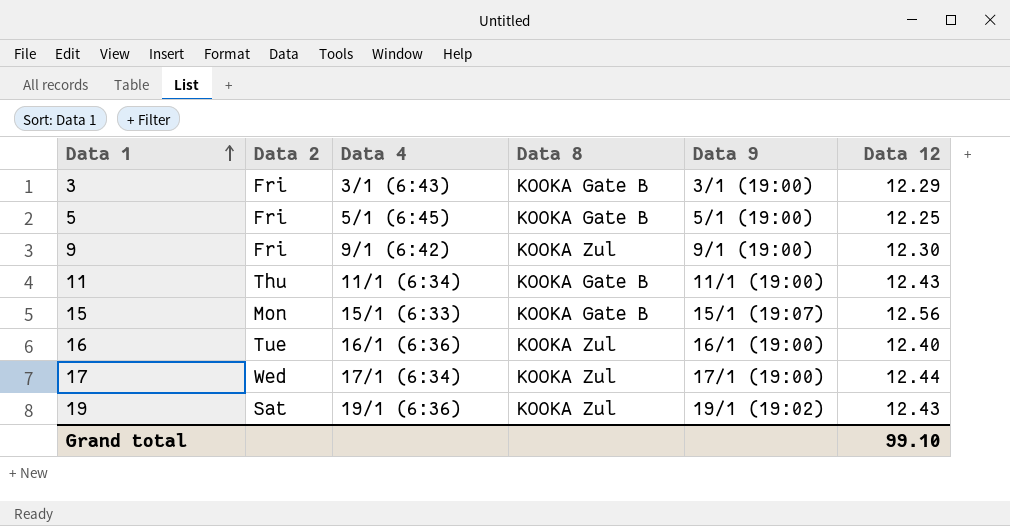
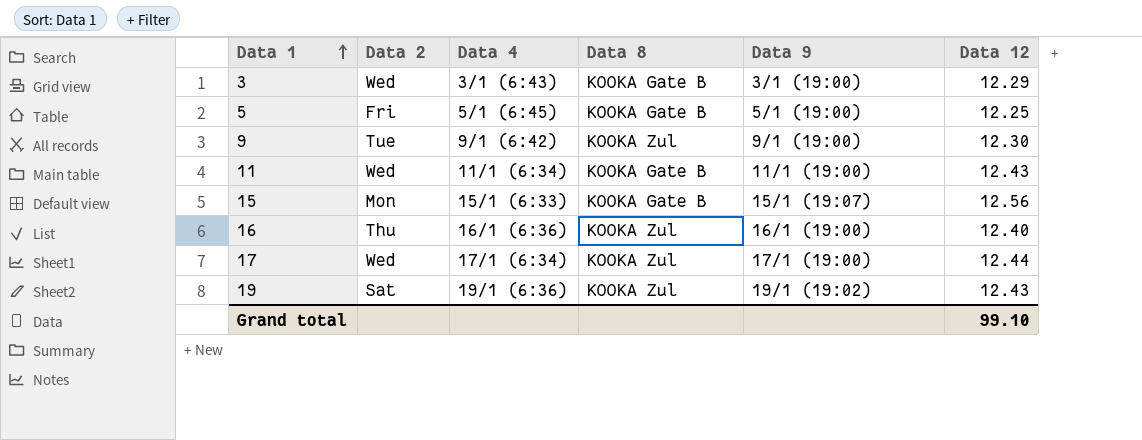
3 | Data 2: Fri -> Wed
9 | Data 2: Fri -> Tue
11 | Data 2: Thu -> Wed
16 | Data 2: Tue -> Thu

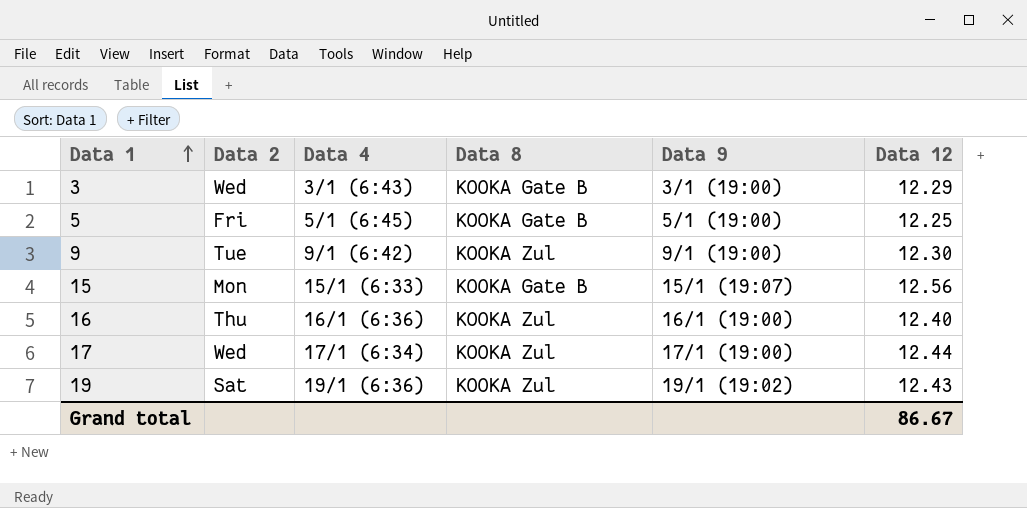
row 11: Wed | 11/1 (6:34) | KOOKA Gate B | 11/1 (19:00) | 12.43 -> none
Grand total | Data 12: 99.10 -> 86.67

